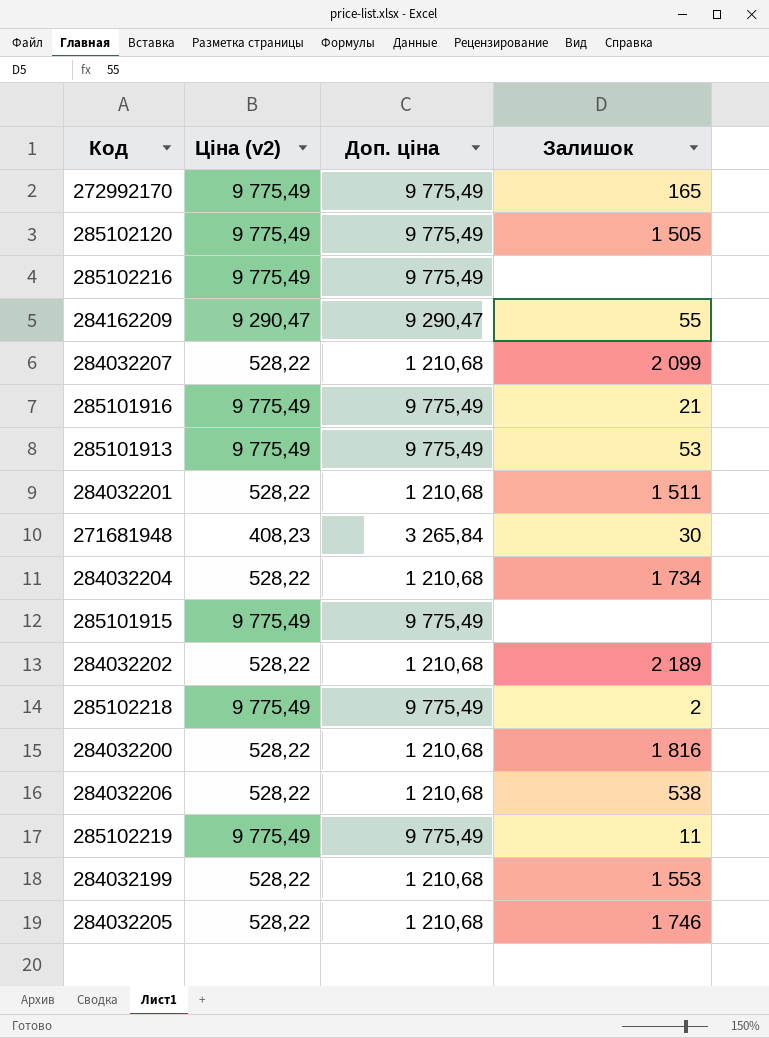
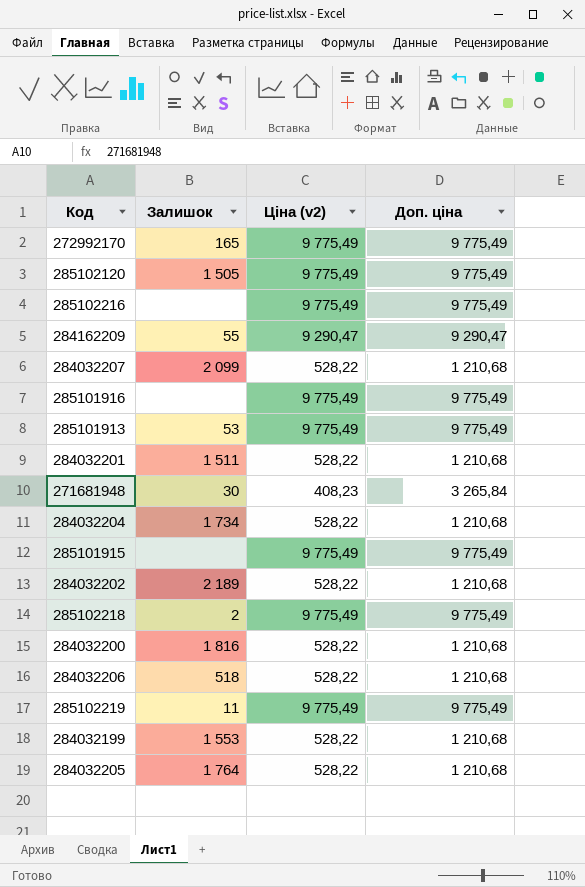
column Залишок | position: 4 -> 2
285101916 | Залишок: 21 -> none
284032206 | Залишок: 538 -> 518
284032205 | Залишок: 1 746 -> 1 764

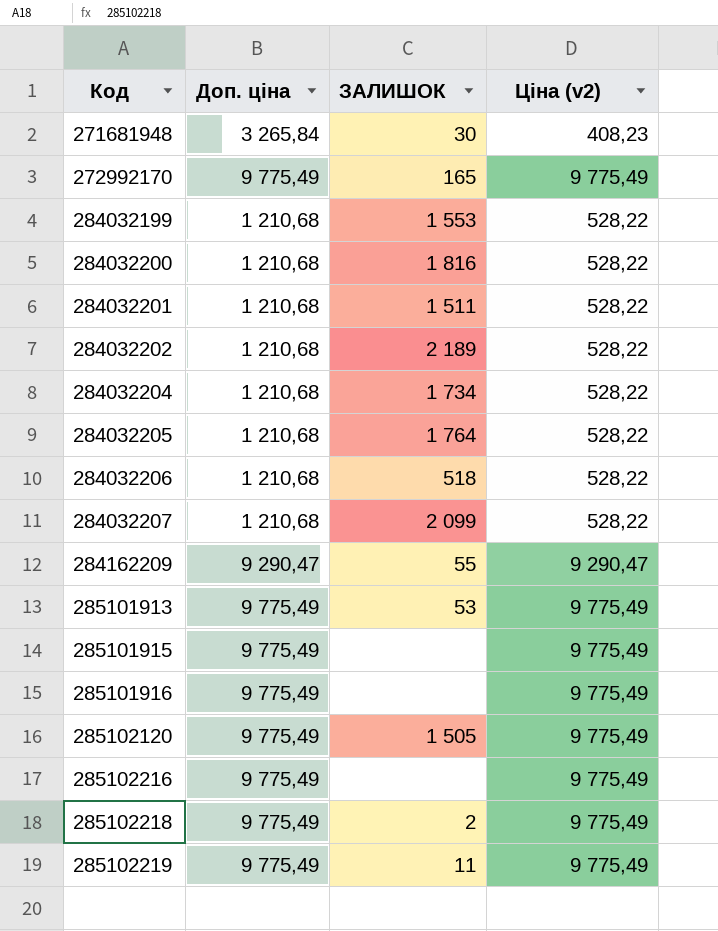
row order: none -> Код ascending
column Доп. ціна | position: 4 -> 2
column name: Залишок -> ЗАЛИШОК

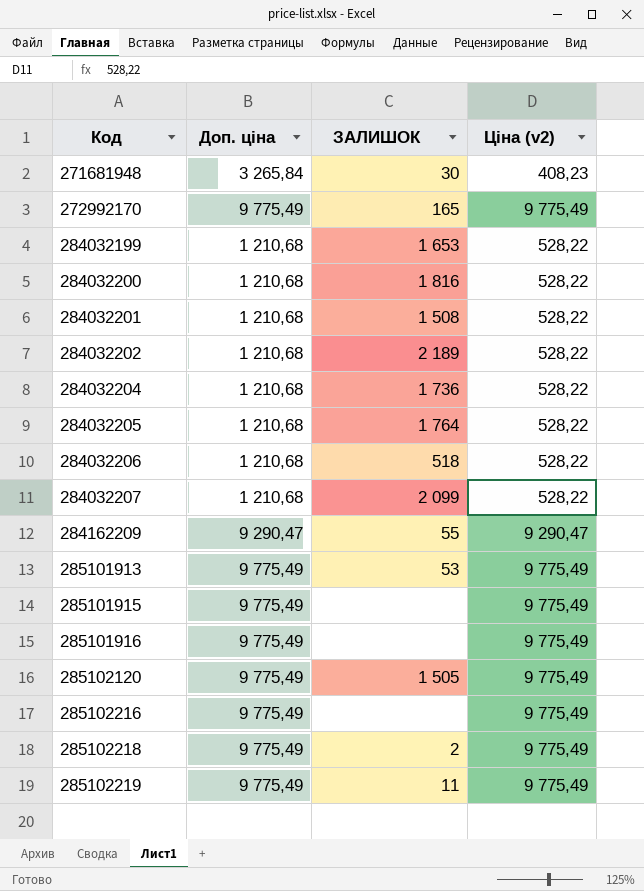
284032199 | ЗАЛИШОК: 1 553 -> 1 653
284032201 | ЗАЛИШОК: 1 511 -> 1 508
284032204 | ЗАЛИШОК: 1 734 -> 1 736

